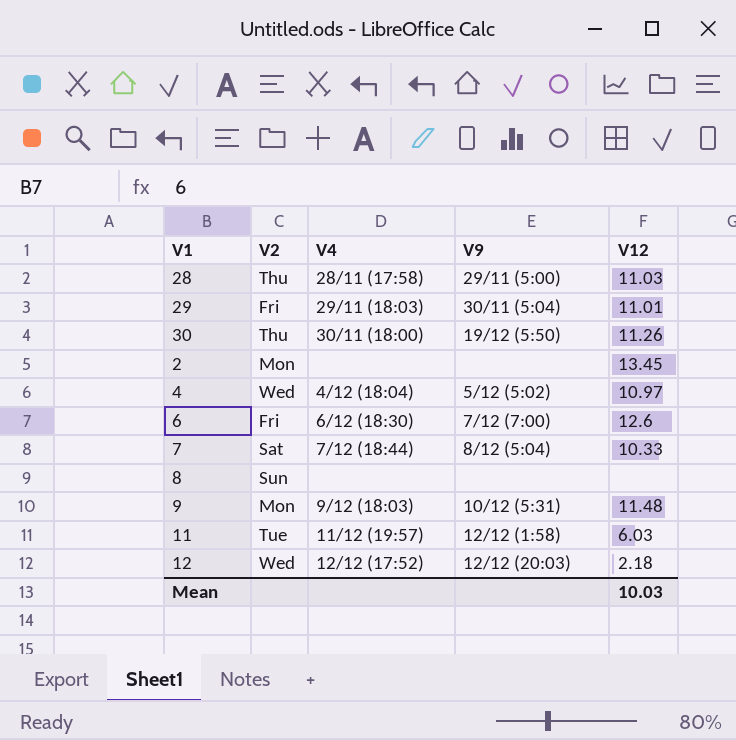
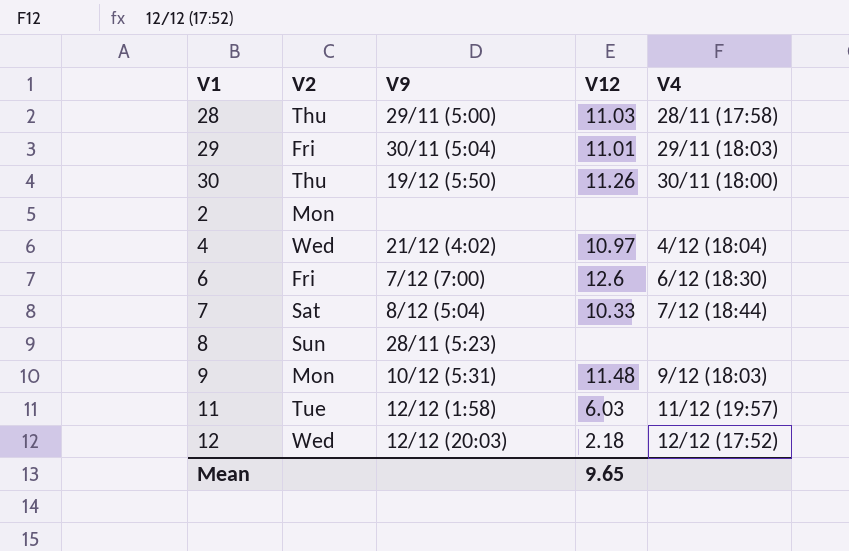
column V4 | position: 3 -> 5
2 | V12: 13.45 -> none
4 | V9: 5/12 (5:02) -> 21/12 (4:02)
8 | V9: none -> 28/11 (5:23)
Mean | V12: 10.03 -> 9.65

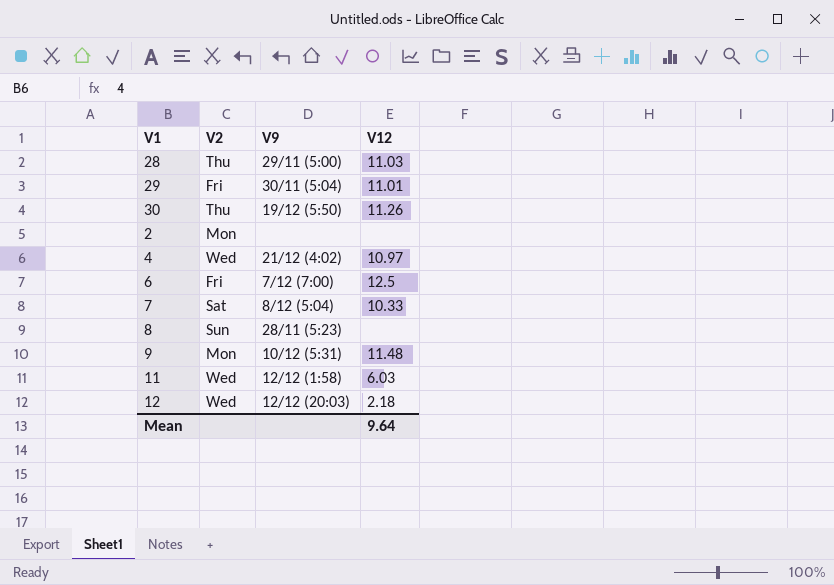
column V4 | position: 5 -> none
6 | V12: 12.6 -> 12.5
11 | V2: Tue -> Wed
Mean | V12: 9.65 -> 9.64

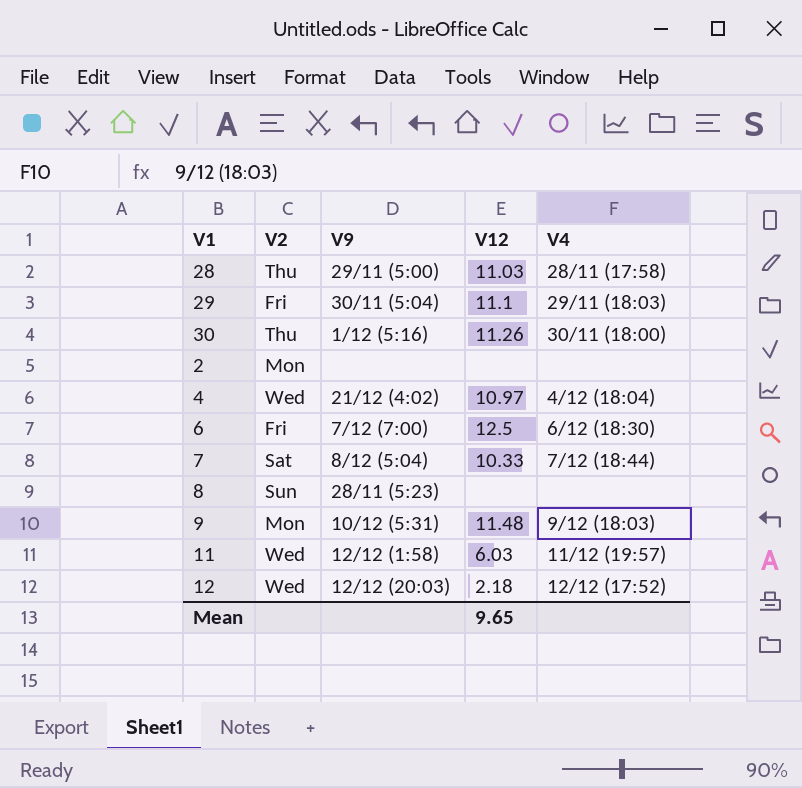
column V4 | position: none -> 5
29 | V12: 11.01 -> 11.1
30 | V9: 19/12 (5:50) -> 1/12 (5:16)
Mean | V12: 9.64 -> 9.65

